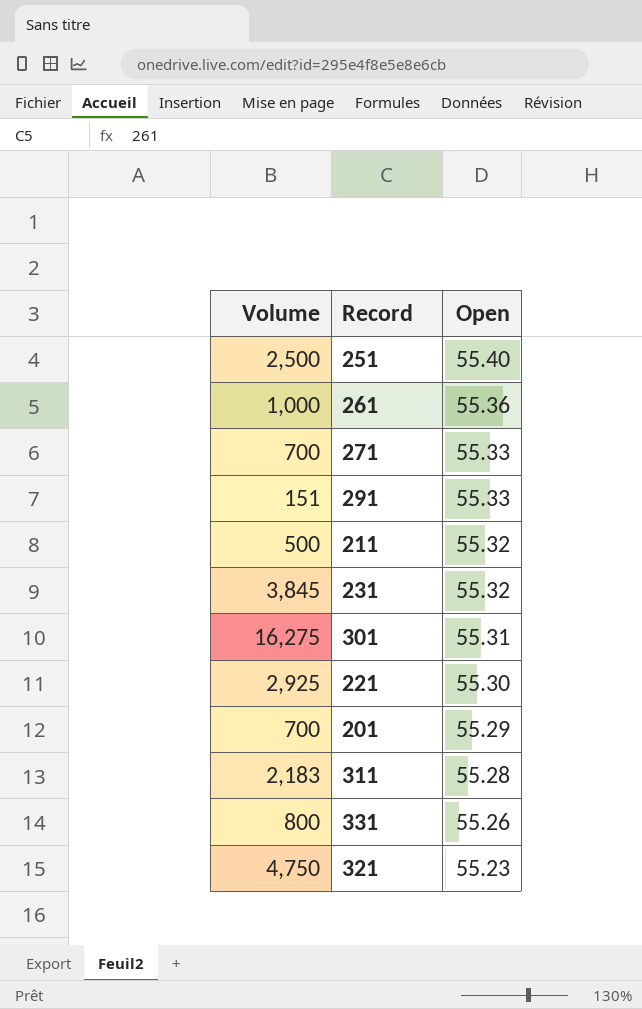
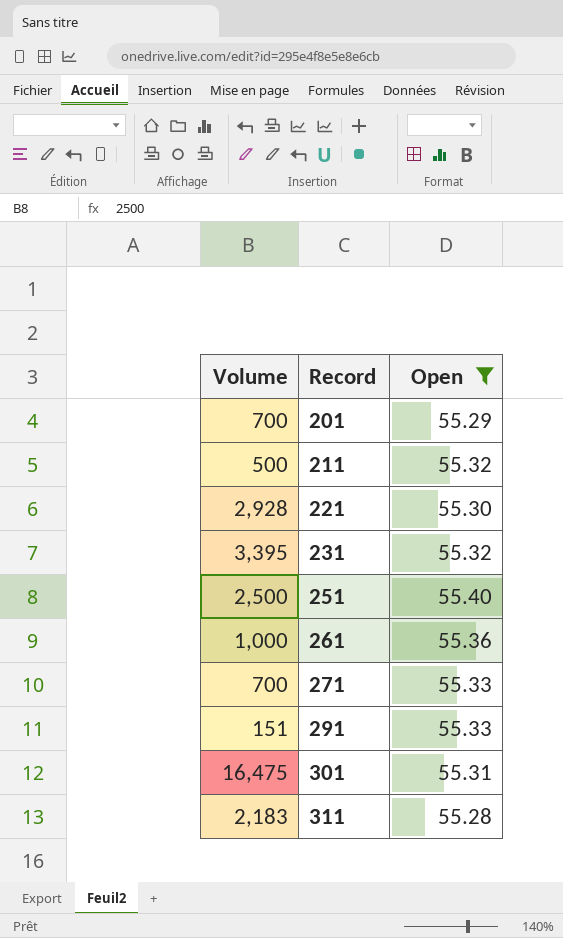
filter: none -> Open >= 55.28
row order: Open descending -> Record ascending
221 | Volume: 2,925 -> 2,928
231 | Volume: 3,845 -> 3,395
301 | Volume: 16,275 -> 16,475

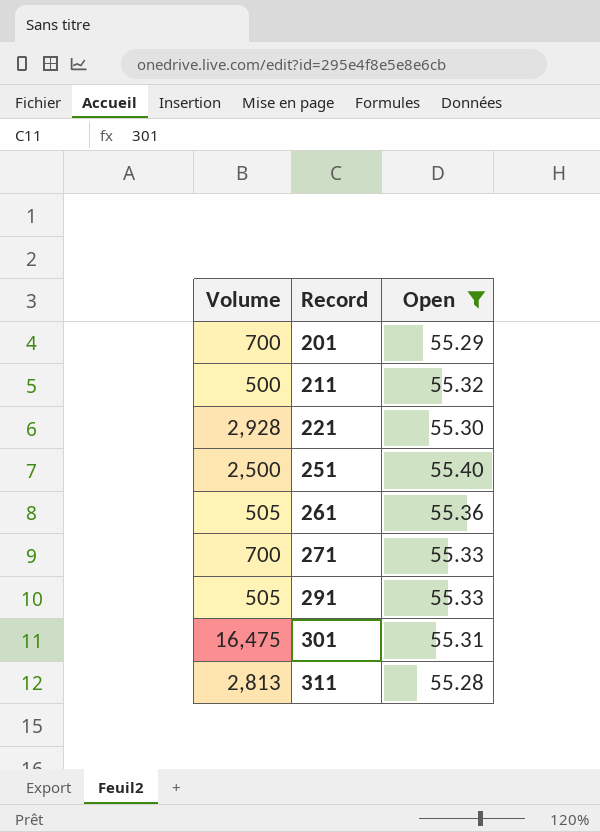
row 231: 3,395 | 55.32 -> none
261 | Volume: 1,000 -> 505
291 | Volume: 151 -> 505
311 | Volume: 2,183 -> 2,813

